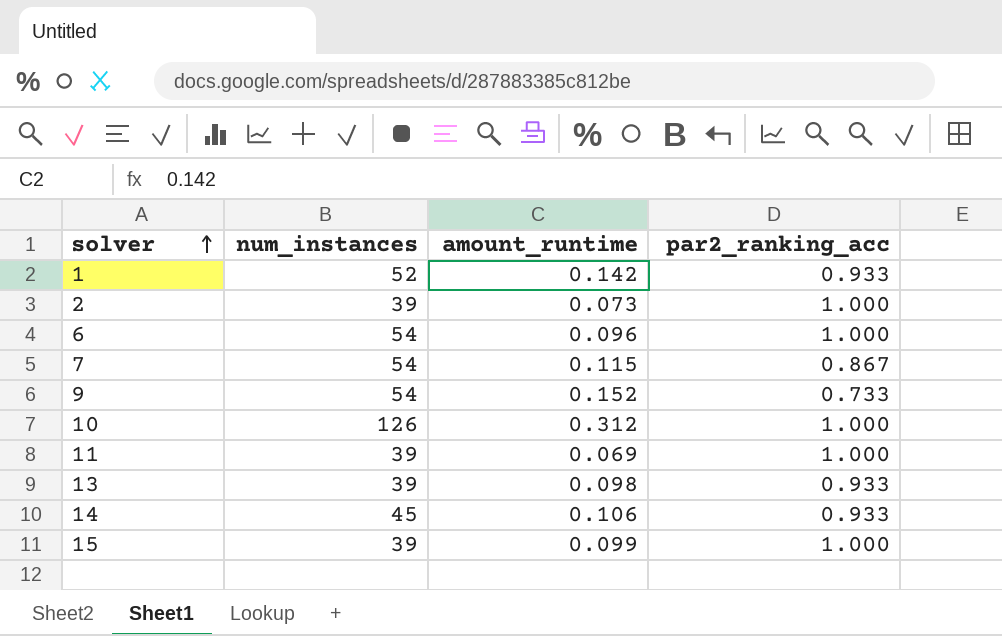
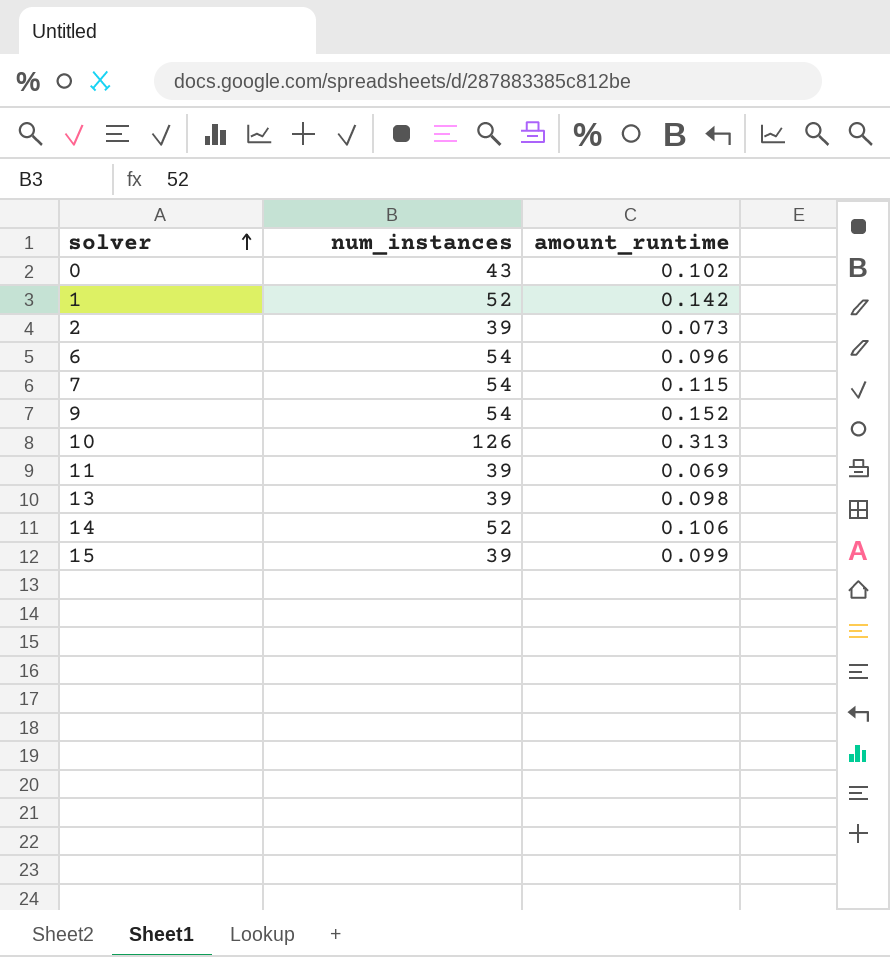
column par2_ranking_acc | position: 4 -> none
row 0: none -> 43 | 0.102
10 | amount_runtime: 0.312 -> 0.313
14 | num_instances: 45 -> 52

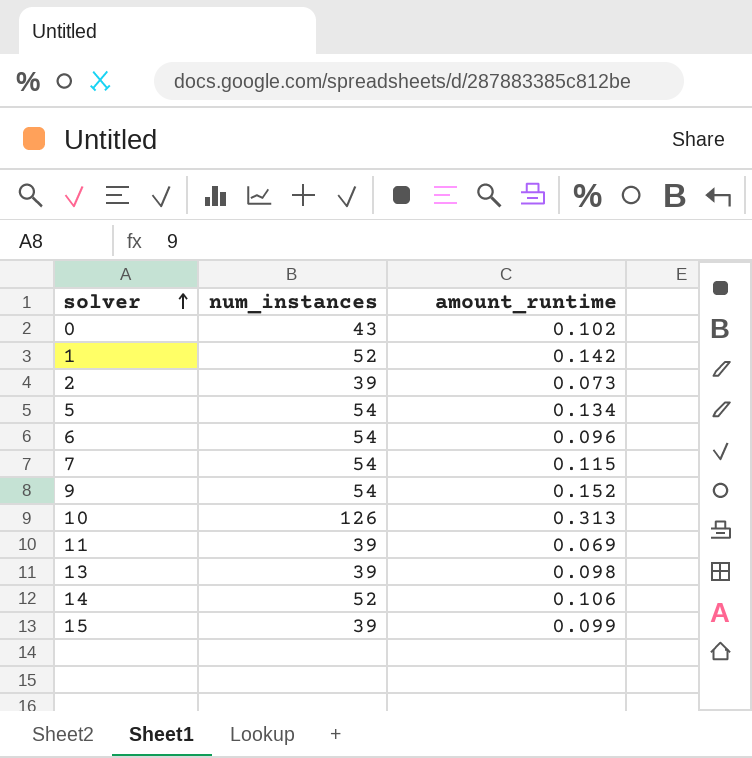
row 5: none -> 54 | 0.134

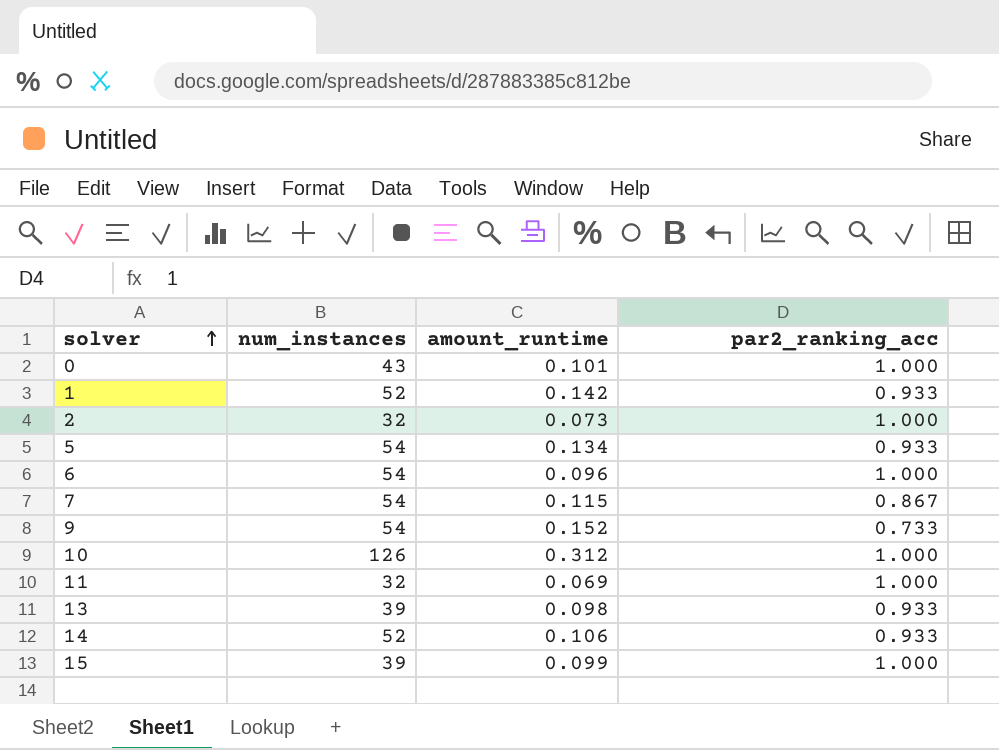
column par2_ranking_acc | position: none -> 4
0 | amount_runtime: 0.102 -> 0.101
2 | num_instances: 39 -> 32
10 | amount_runtime: 0.313 -> 0.312
11 | num_instances: 39 -> 32

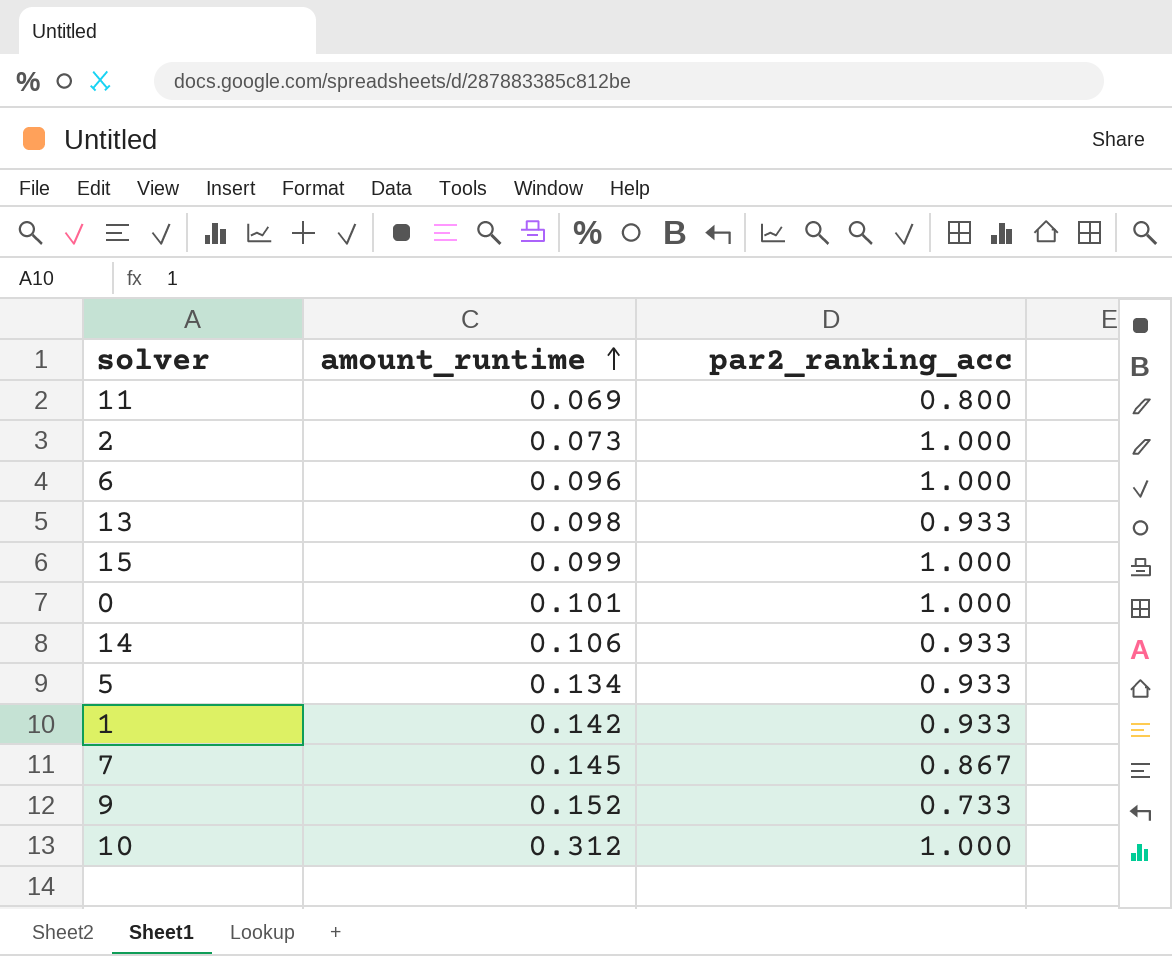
row order: solver ascending -> amount_runtime ascending
column num_instances | position: 2 -> none
11 | par2_ranking_acc: 1.000 -> 0.800
7 | amount_runtime: 0.115 -> 0.145

